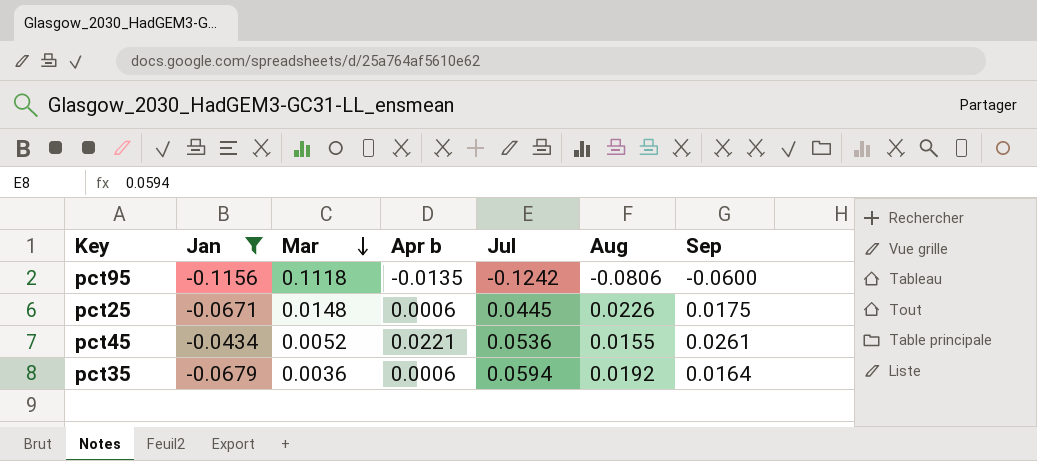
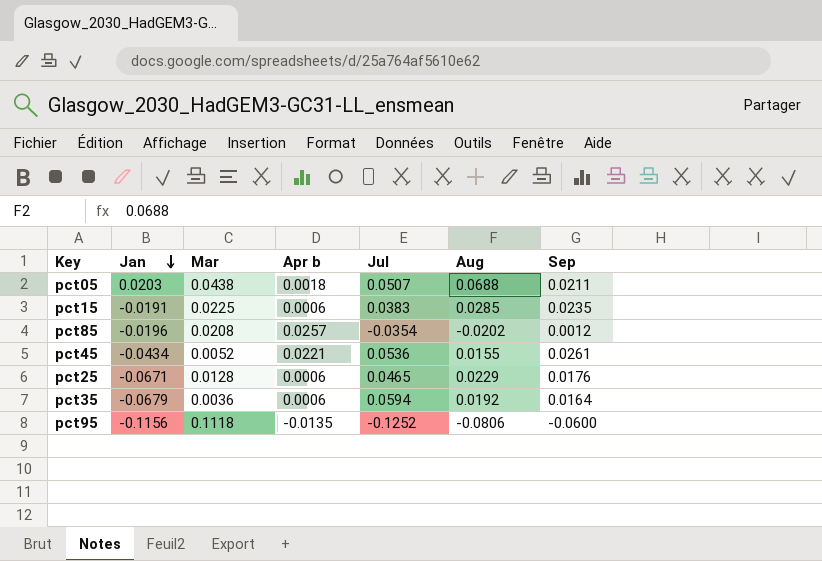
filter: Jan <= -0.0434 -> none
row order: Mar descending -> Jan descending
pct25 | Mar: 0.0148 -> 0.0128
pct25 | Jul: 0.0445 -> 0.0465
pct25 | Aug: 0.0226 -> 0.0229
pct25 | Sep: 0.0175 -> 0.0176
pct95 | Jul: -0.1242 -> -0.1252

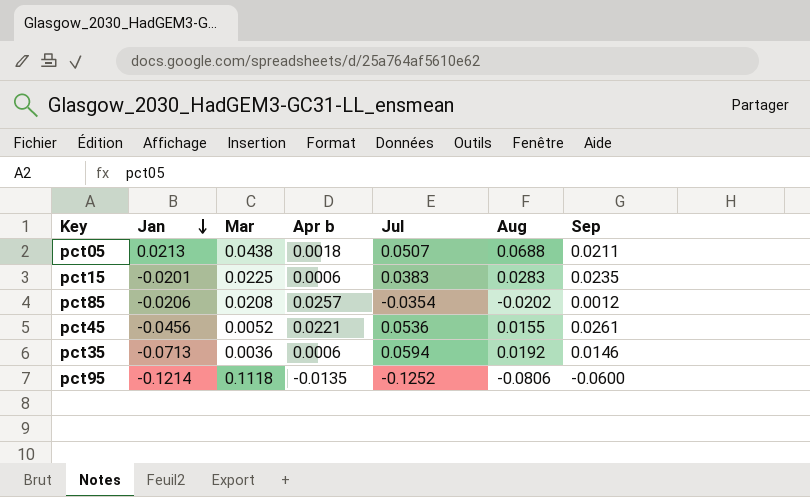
row pct25: -0.0671 | 0.0128 | 0.0006 | 0.0465 | 0.0229 | 0.0176 -> none
pct05 | Jan: 0.0203 -> 0.0213
pct15 | Jan: -0.0191 -> -0.0201
pct15 | Aug: 0.0285 -> 0.0283
pct85 | Jan: -0.0196 -> -0.0206
pct45 | Jan: -0.0434 -> -0.0456
pct35 | Jan: -0.0679 -> -0.0713
pct35 | Sep: 0.0164 -> 0.0146
pct95 | Jan: -0.1156 -> -0.1214

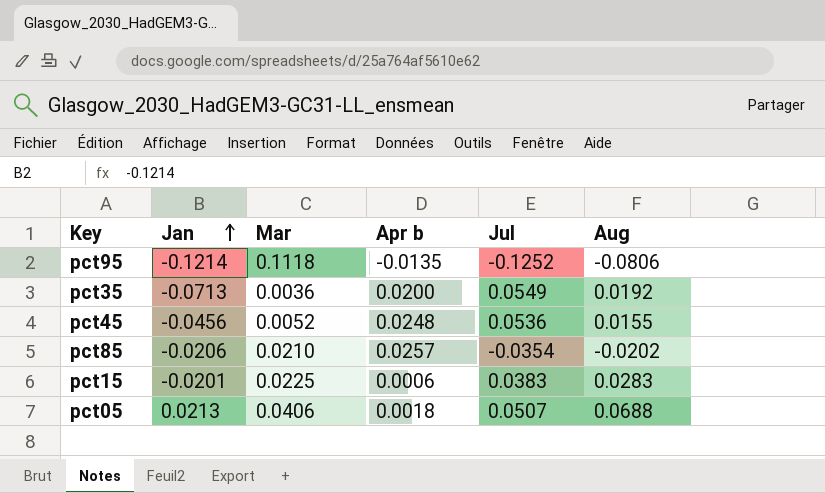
row order: Jan descending -> Jan ascending
column Sep | position: 7 -> none
pct35 | Apr b: 0.0006 -> 0.0200
pct35 | Jul: 0.0594 -> 0.0549
pct45 | Apr b: 0.0221 -> 0.0248
pct85 | Mar: 0.0208 -> 0.0210
pct05 | Mar: 0.0438 -> 0.0406

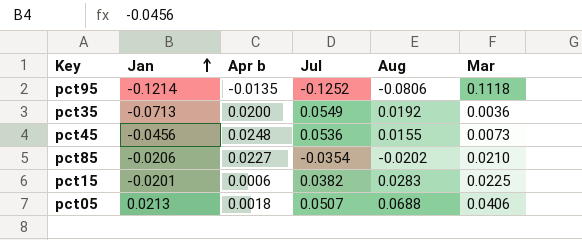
column Mar | position: 3 -> 6
pct45 | Mar: 0.0052 -> 0.0073
pct85 | Apr b: 0.0257 -> 0.0227
pct15 | Jul: 0.0383 -> 0.0382

